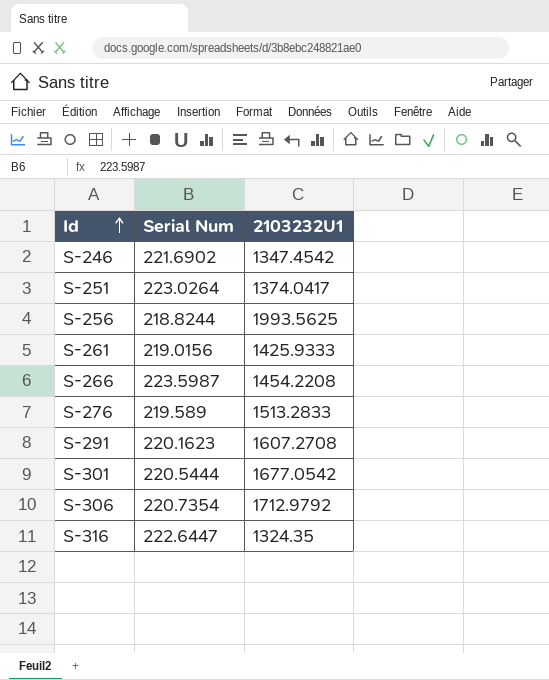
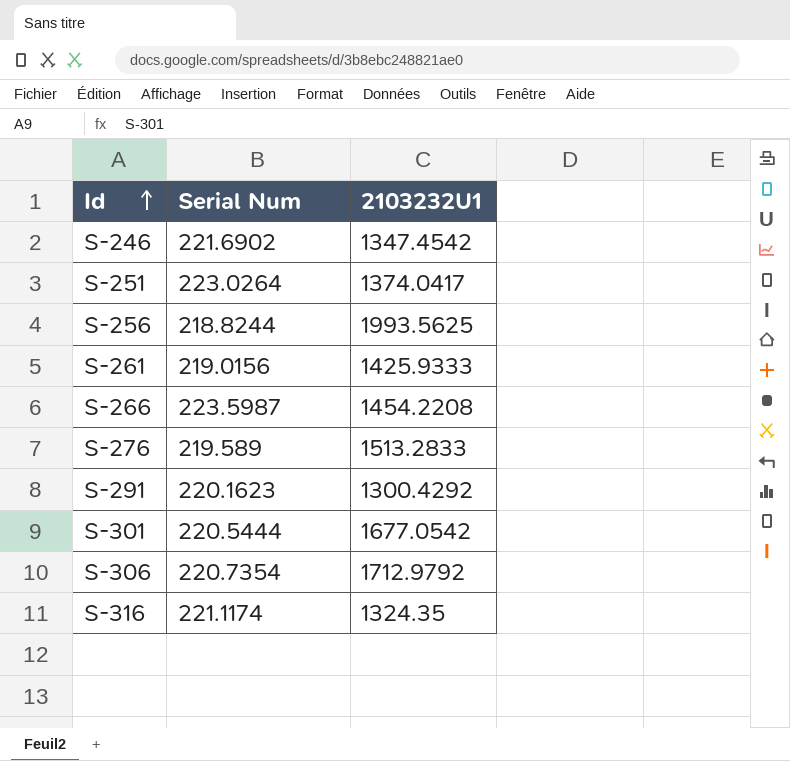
S-291 | 2103232U1: 1607.2708 -> 1300.4292
S-316 | Serial Num: 222.6447 -> 221.1174

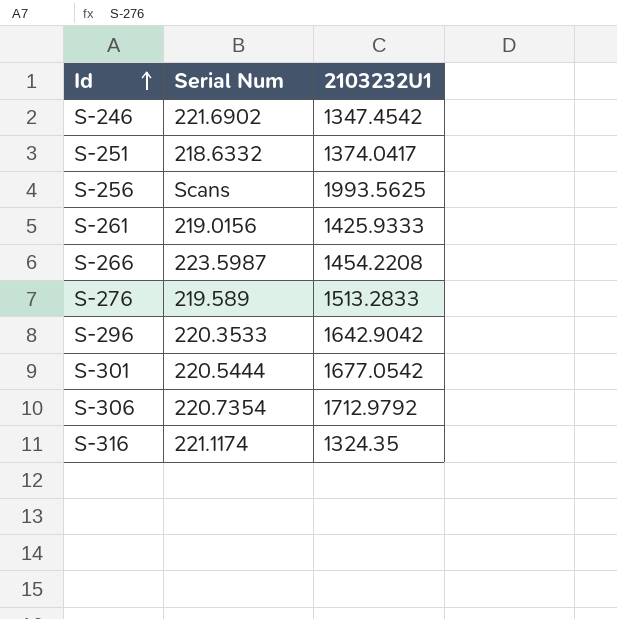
row S-291: 220.1623 | 1300.4292 -> none
S-251 | Serial Num: 223.0264 -> 218.6332
S-256 | Serial Num: 218.8244 -> Scans
row S-296: none -> 220.3533 | 1642.9042

